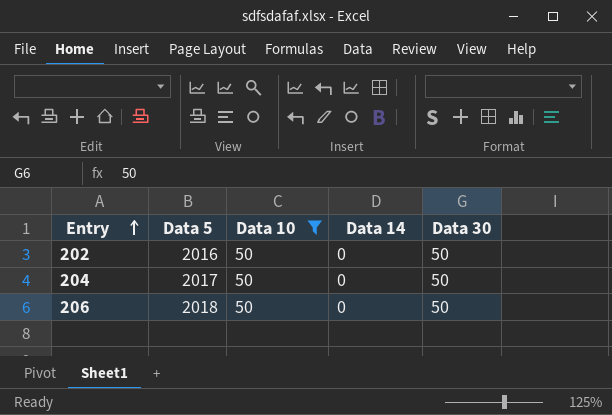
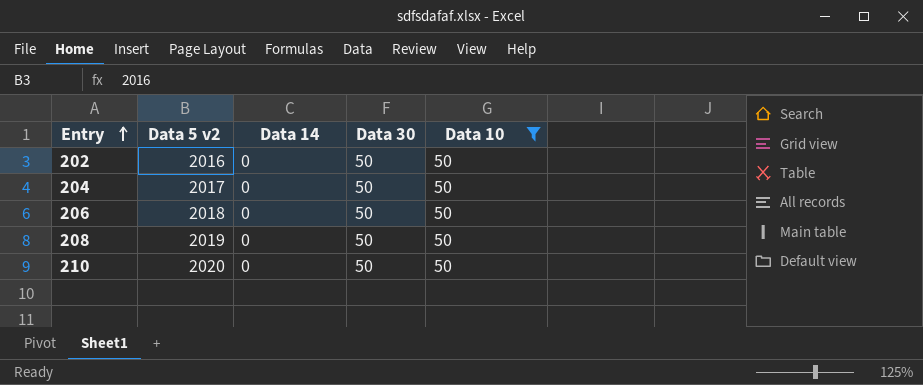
column name: Data 5 -> Data 5 v2
column Data 10 | position: 3 -> 5
row 208: none -> 2019 | 0 | 50 | 50
row 210: none -> 2020 | 0 | 50 | 50

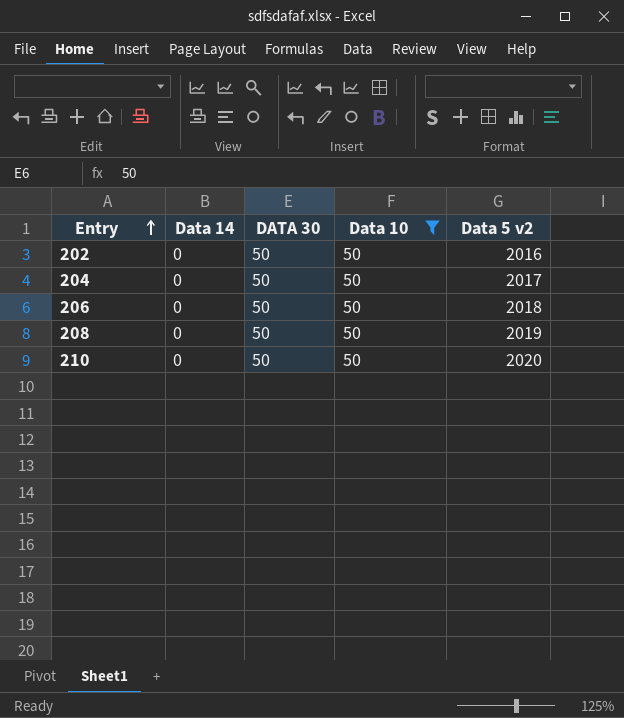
column name: Data 30 -> DATA 30
column Data 5 v2 | position: 2 -> 5

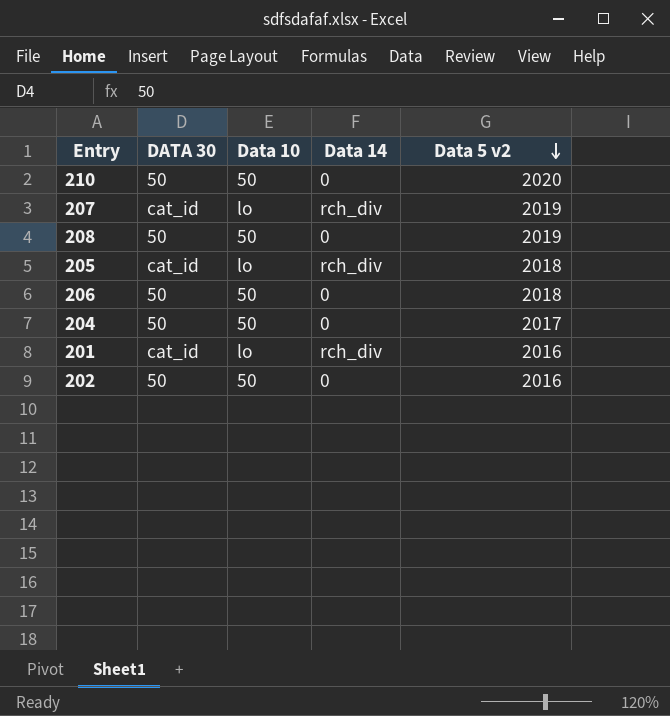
filter: Data 10 = 50 -> none
row order: Entry ascending -> Data 5 v2 descending
column Data 14 | position: 2 -> 4

